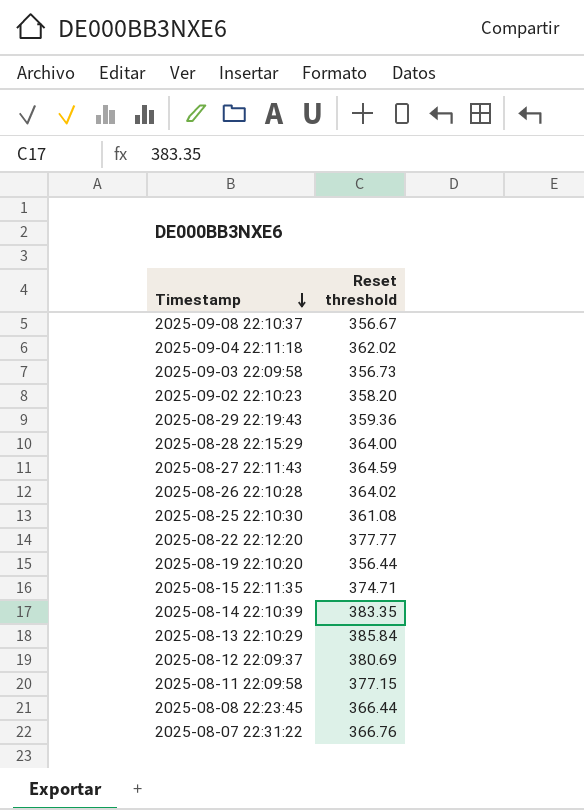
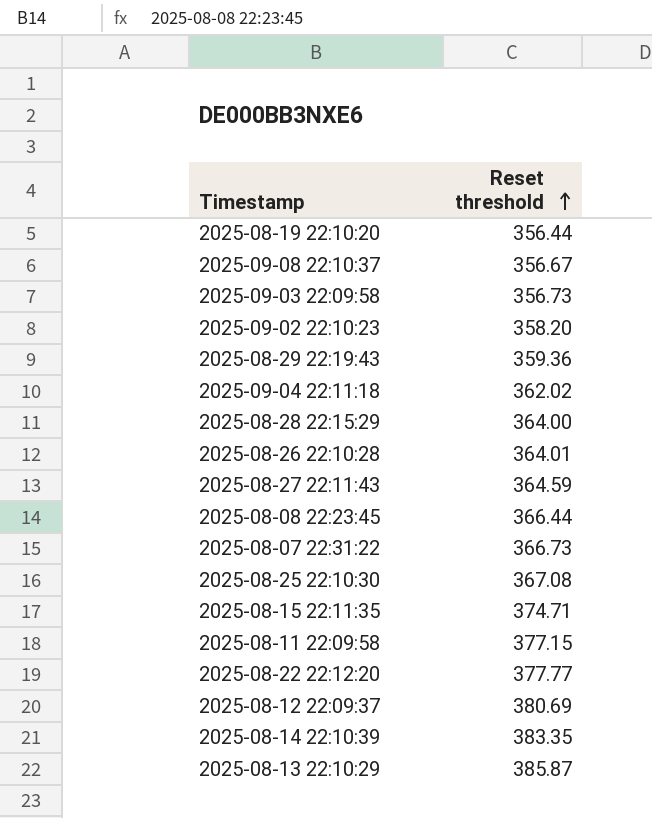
row order: Timestamp descending -> Reset threshold ascending
2025-08-26 22:10:28 | Reset threshold: 364.02 -> 364.01
2025-08-07 22:31:22 | Reset threshold: 366.76 -> 366.73
2025-08-25 22:10:30 | Reset threshold: 361.08 -> 367.08
2025-08-13 22:10:29 | Reset threshold: 385.84 -> 385.87

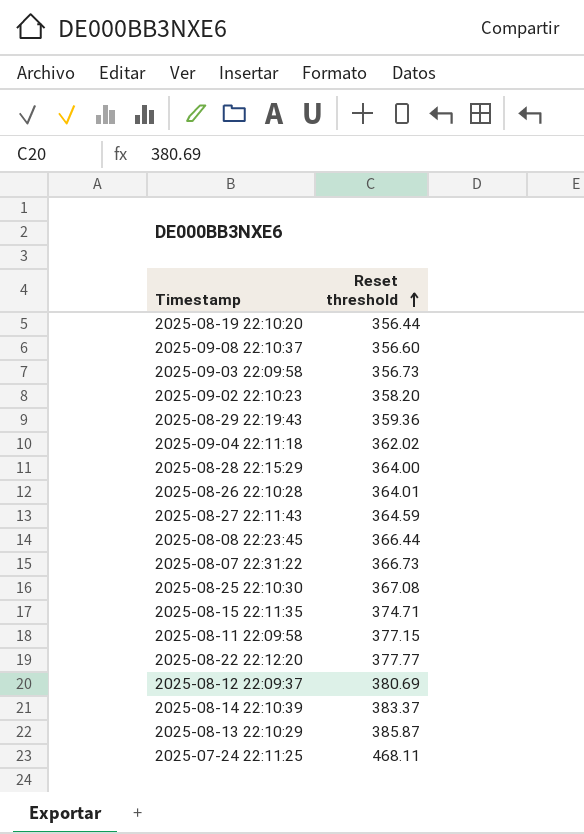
2025-09-08 22:10:37 | Reset threshold: 356.67 -> 356.60
2025-08-14 22:10:39 | Reset threshold: 383.35 -> 383.37
row 2025-07-24 22:11:25: none -> 468.11

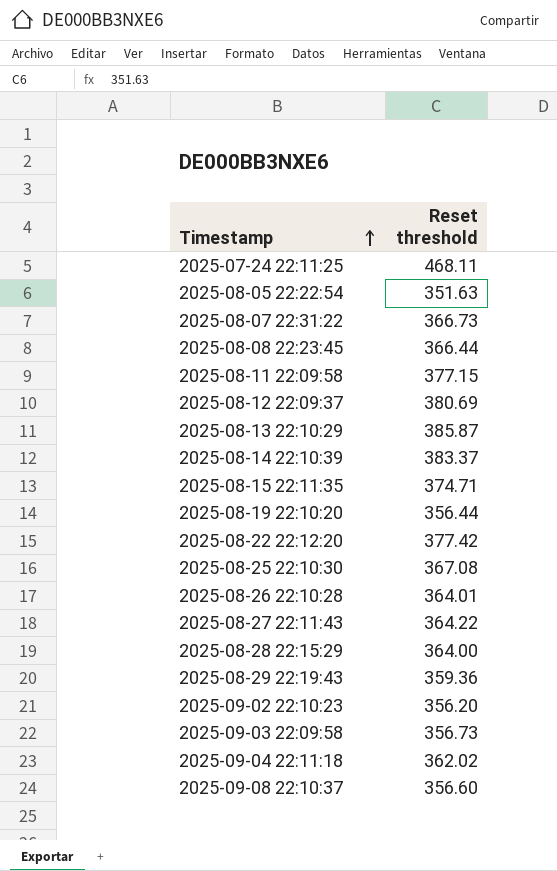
row order: Reset threshold ascending -> Timestamp ascending
row 2025-08-05 22:22:54: none -> 351.63
2025-08-22 22:12:20 | Reset threshold: 377.77 -> 377.42
2025-08-27 22:11:43 | Reset threshold: 364.59 -> 364.22
2025-09-02 22:10:23 | Reset threshold: 358.20 -> 356.20

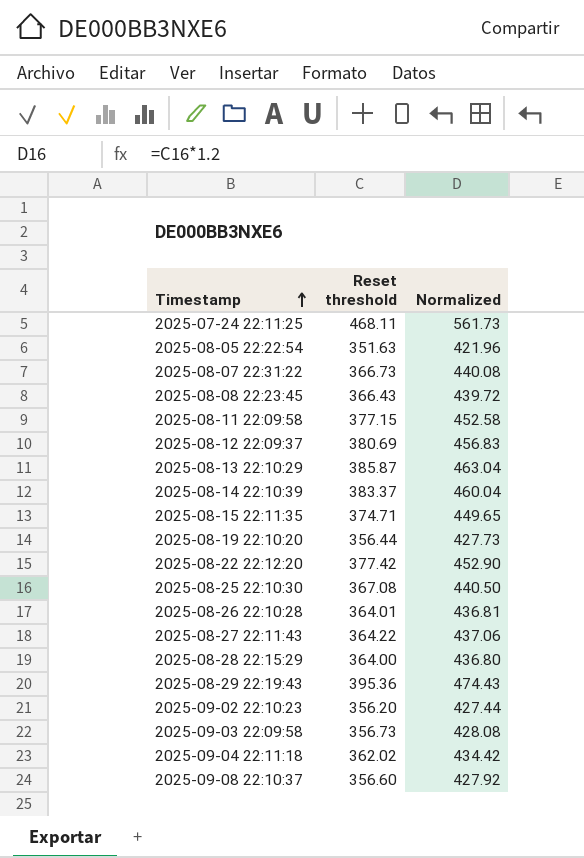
column Normalized | formula: none -> [Reset threshold] * 1.2
2025-08-08 22:23:45 | Reset threshold: 366.44 -> 366.43
2025-08-29 22:19:43 | Reset threshold: 359.36 -> 395.36

